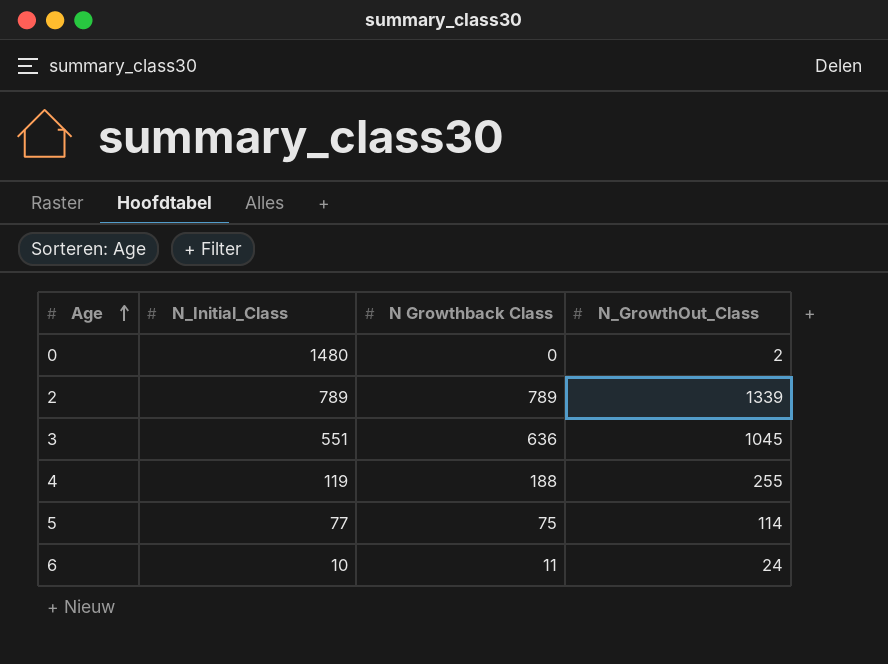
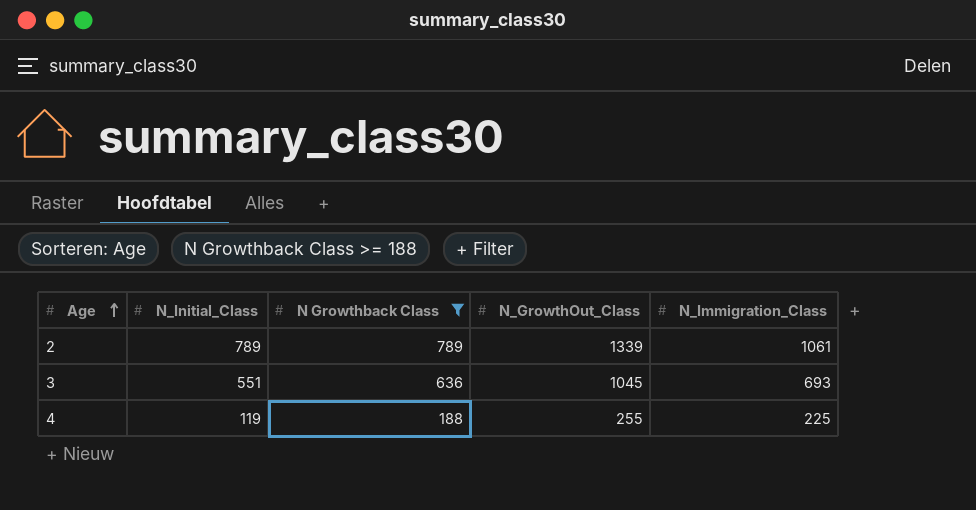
filter: none -> N Growthback Class >= 188
column N_Immigration_Class | position: none -> 5

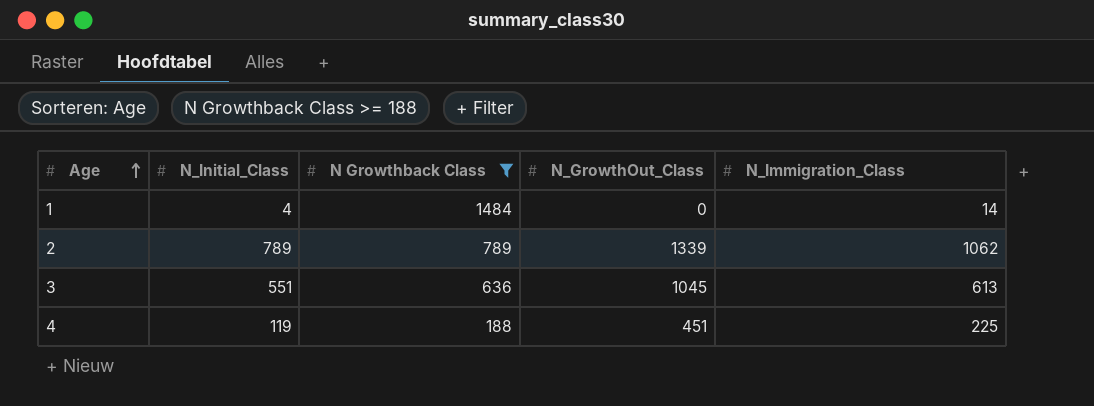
row 1: none -> 4 | 1484 | 0 | 14
2 | N_Immigration_Class: 1061 -> 1062
3 | N_Immigration_Class: 693 -> 613
4 | N_GrowthOut_Class: 255 -> 451

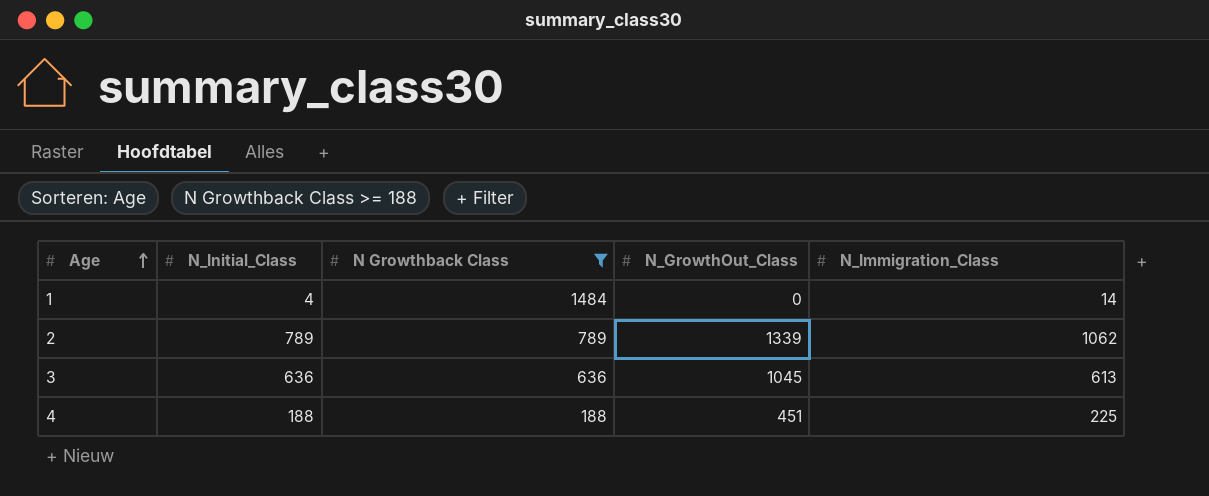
3 | N_Initial_Class: 551 -> 636
4 | N_Initial_Class: 119 -> 188

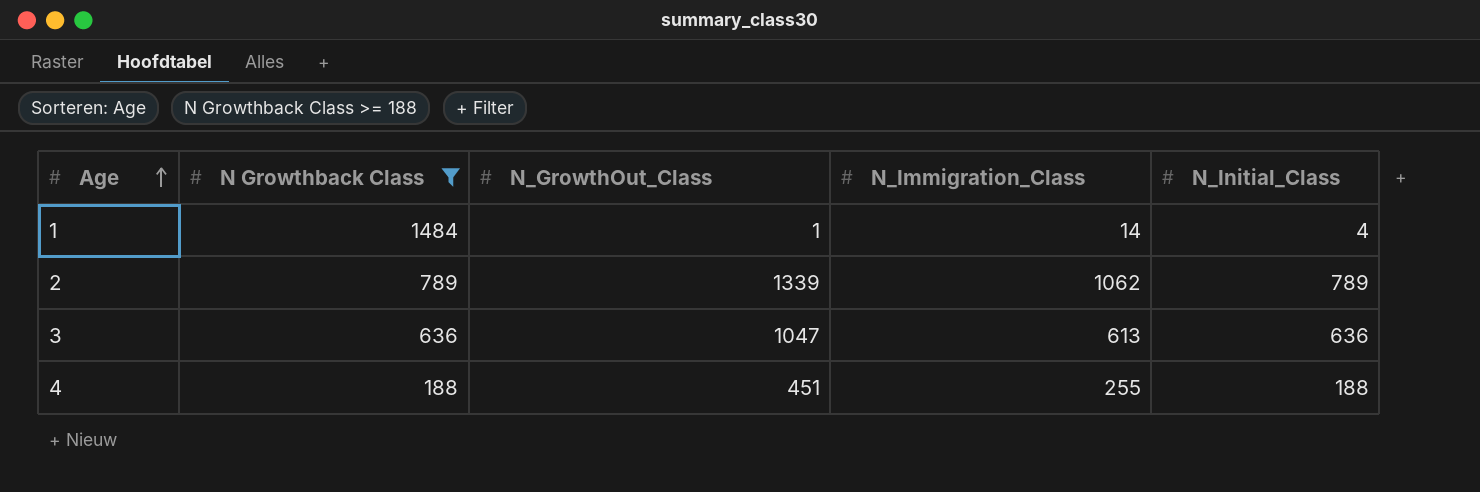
column N_Initial_Class | position: 2 -> 5
1 | N_GrowthOut_Class: 0 -> 1
3 | N_GrowthOut_Class: 1045 -> 1047
4 | N_Immigration_Class: 225 -> 255

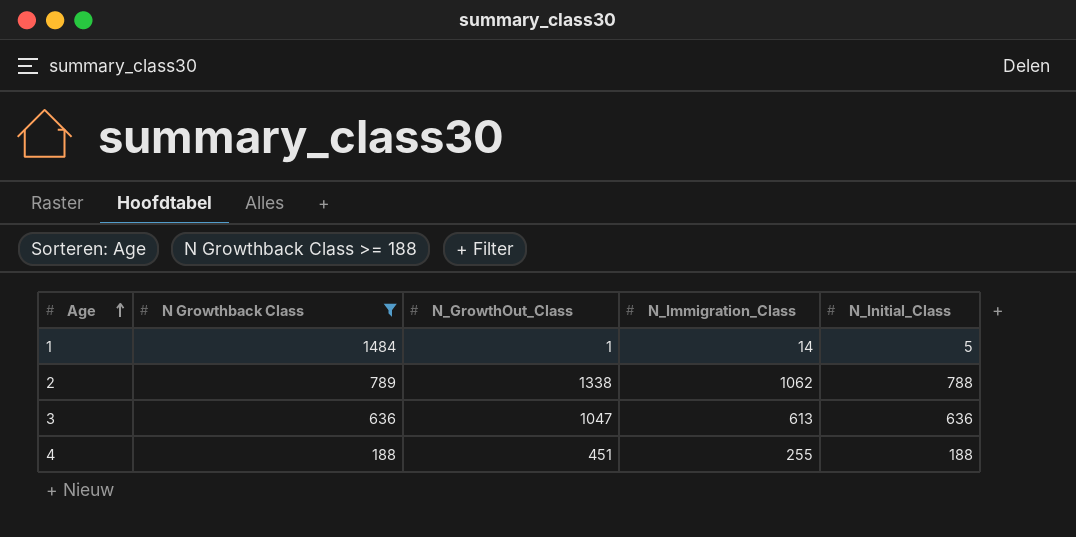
1 | N_Initial_Class: 4 -> 5
2 | N_GrowthOut_Class: 1339 -> 1338
2 | N_Initial_Class: 789 -> 788

